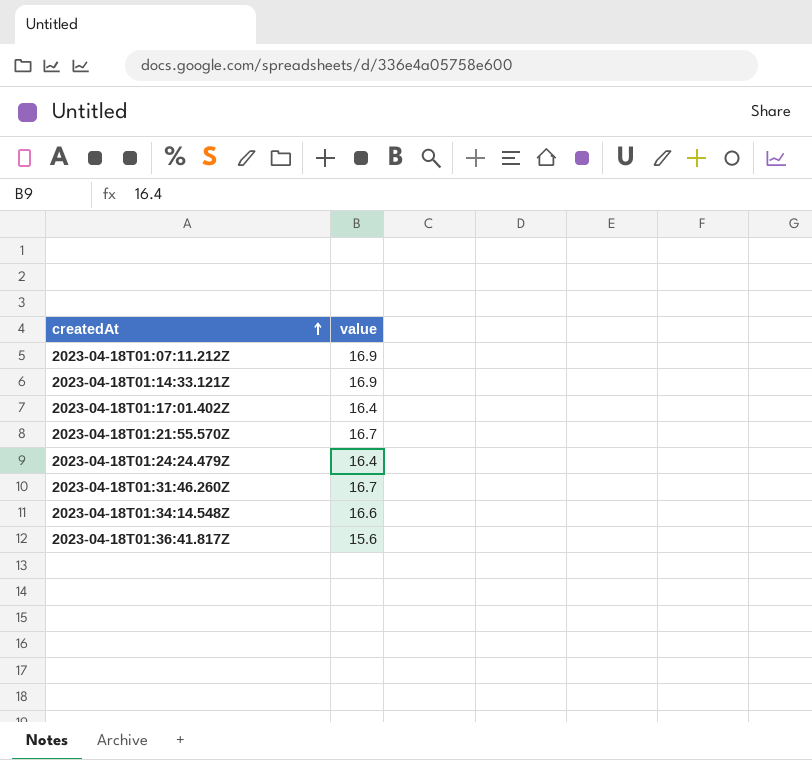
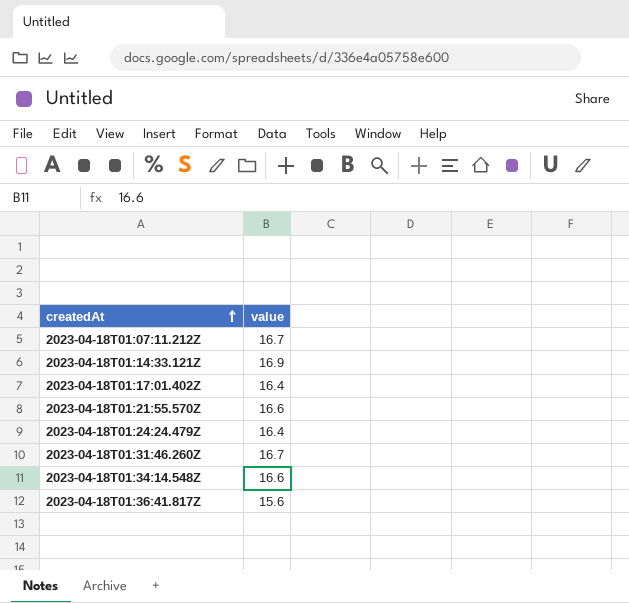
2023-04-18T01:07:11.212Z | value: 16.9 -> 16.7
2023-04-18T01:21:55.570Z | value: 16.7 -> 16.6

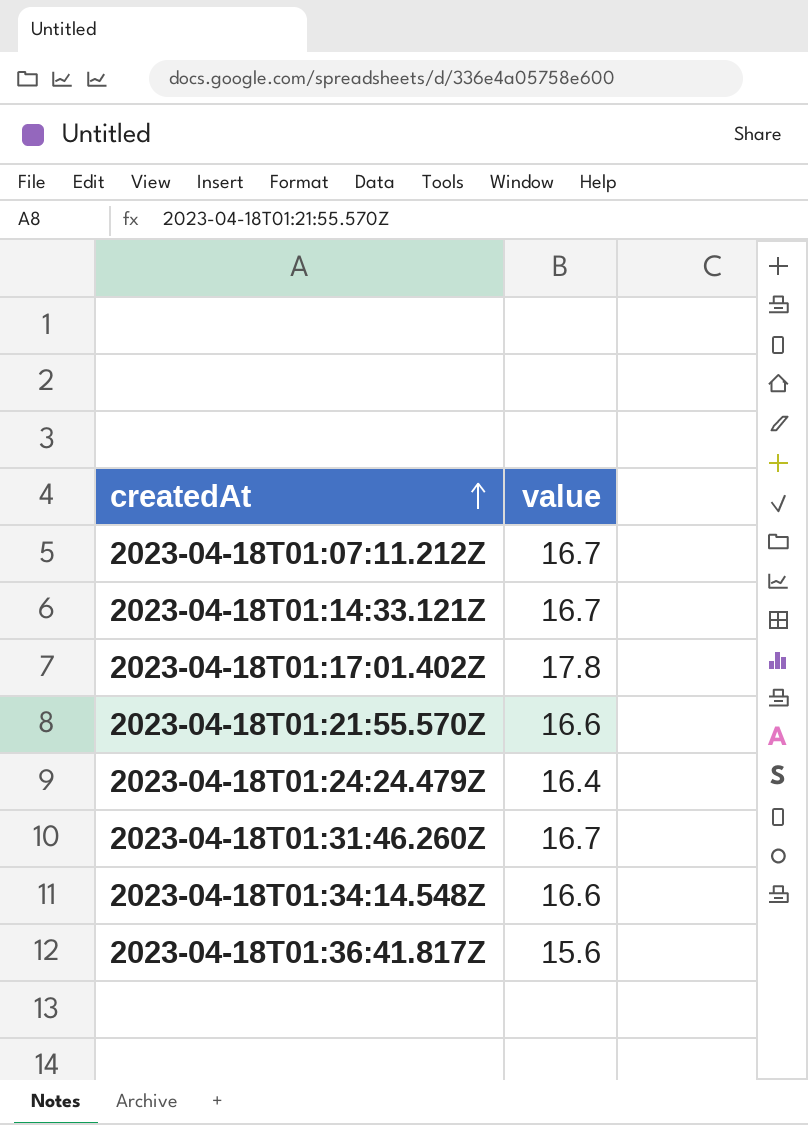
2023-04-18T01:14:33.121Z | value: 16.9 -> 16.7
2023-04-18T01:17:01.402Z | value: 16.4 -> 17.8

